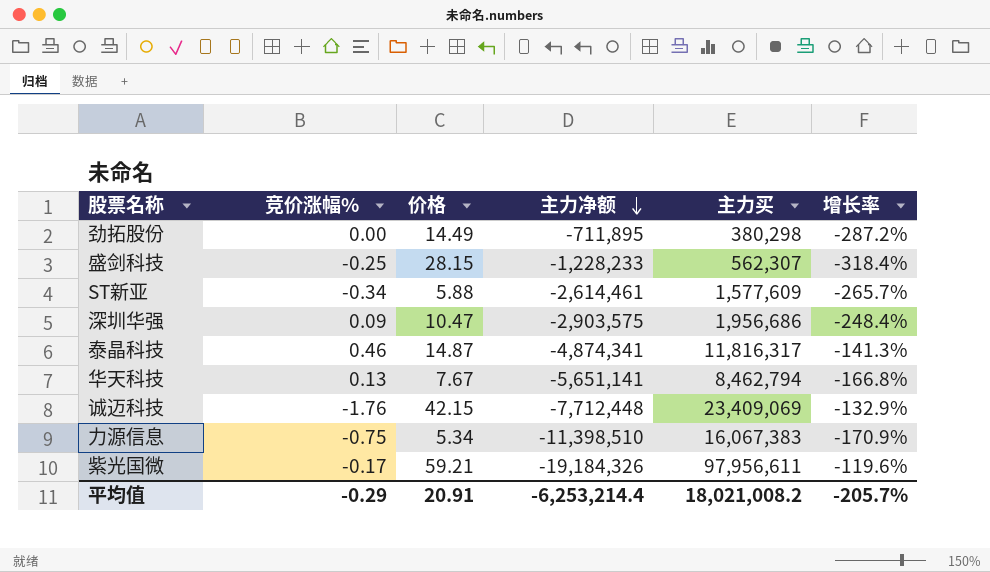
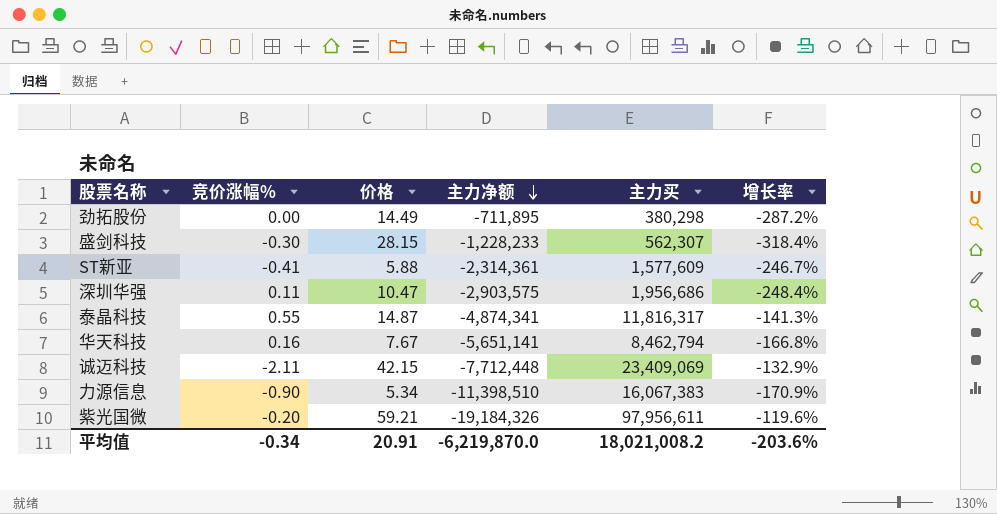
盛剑科技 | 竞价涨幅%: -0.25 -> -0.30
ST新亚 | 竞价涨幅%: -0.34 -> -0.41
ST新亚 | 主力净额: -2,614,461 -> -2,314,361
ST新亚 | 增长率: -265.7% -> -246.7%
深圳华强 | 竞价涨幅%: 0.09 -> 0.11
泰晶科技 | 竞价涨幅%: 0.46 -> 0.55
华天科技 | 竞价涨幅%: 0.13 -> 0.16
诚迈科技 | 竞价涨幅%: -1.76 -> -2.11
力源信息 | 竞价涨幅%: -0.75 -> -0.90
紫光国微 | 竞价涨幅%: -0.17 -> -0.20
平均值 | 竞价涨幅%: -0.29 -> -0.34
平均值 | 主力净额: -6,253,214.4 -> -6,219,870.0
平均值 | 增长率: -205.7% -> -203.6%

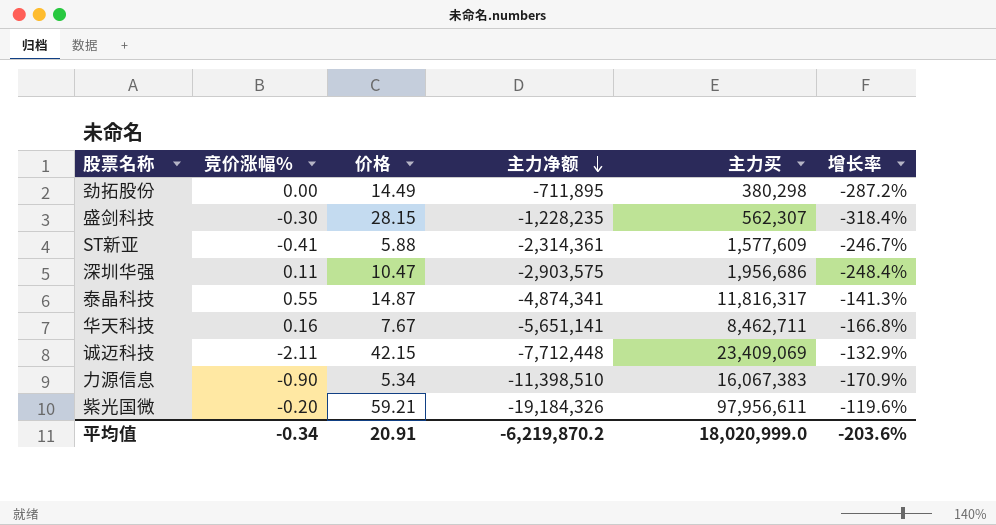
盛剑科技 | 主力净额: -1,228,233 -> -1,228,235
华天科技 | 主力买: 8,462,794 -> 8,462,711
平均值 | 主力净额: -6,219,870.0 -> -6,219,870.2
平均值 | 主力买: 18,021,008.2 -> 18,020,999.0

